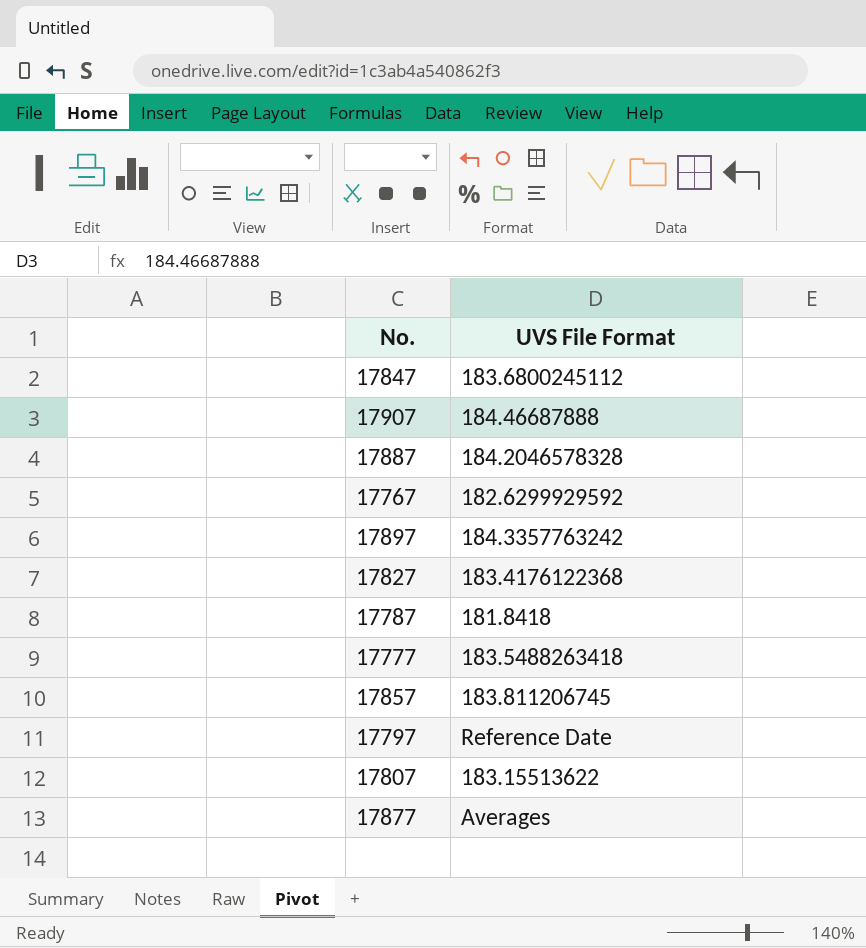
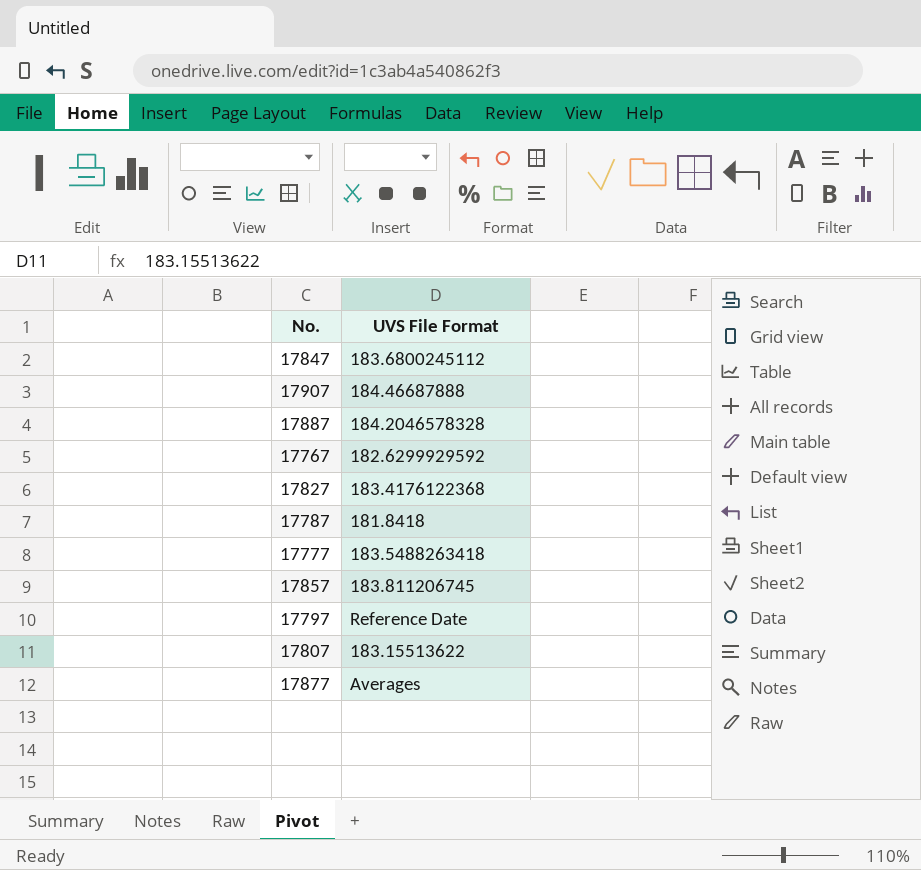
row 17897: 184.3357763242 -> none

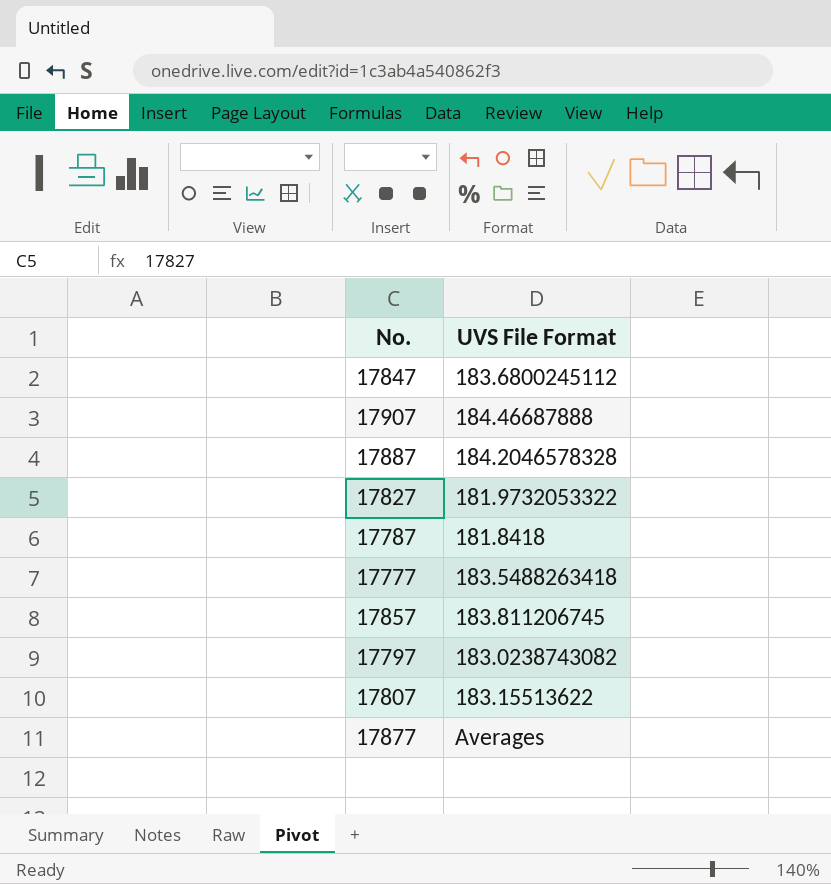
row 17767: 182.6299929592 -> none
17827 | UVS File Format: 183.4176122368 -> 181.9732053322
17797 | UVS File Format: Reference Date -> 183.0238743082

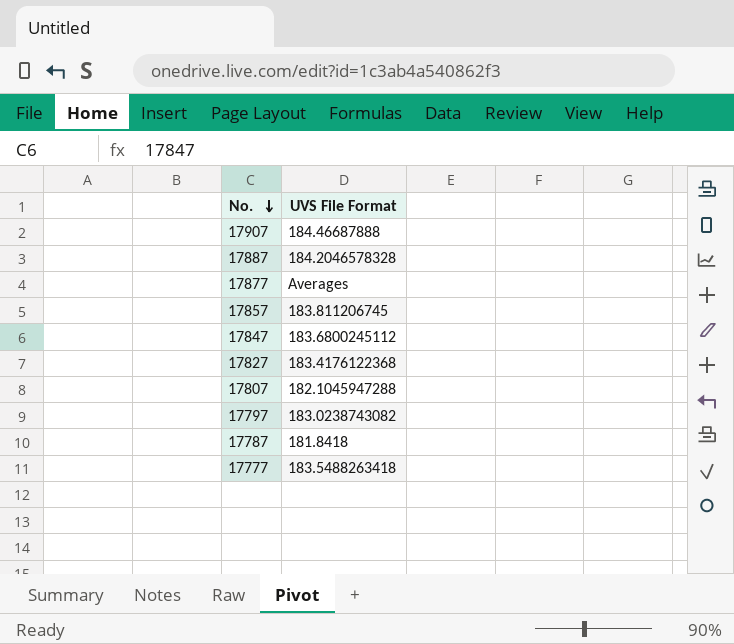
row order: none -> No. descending
17827 | UVS File Format: 181.9732053322 -> 183.4176122368
17807 | UVS File Format: 183.15513622 -> 182.1045947288

